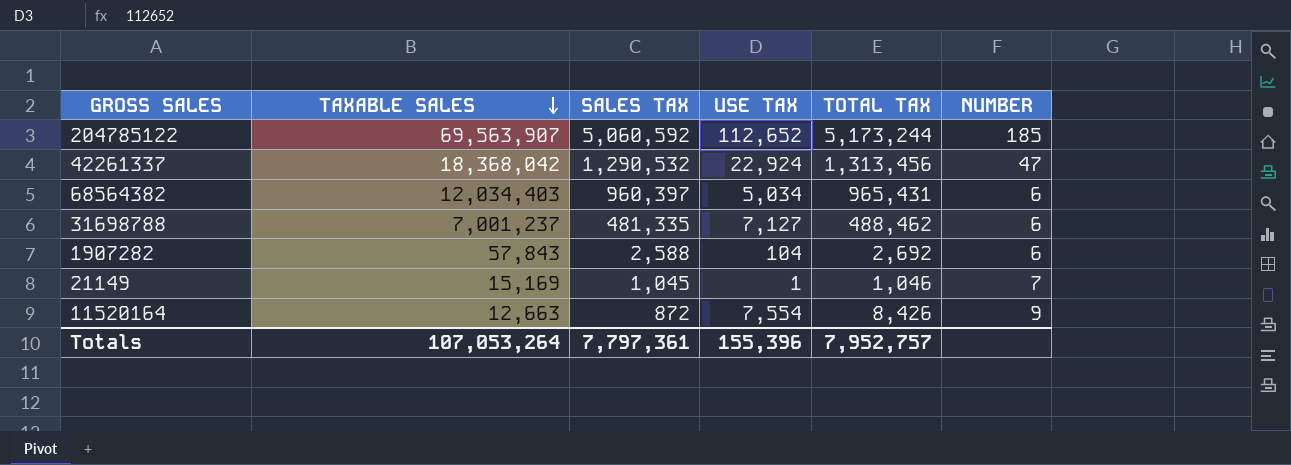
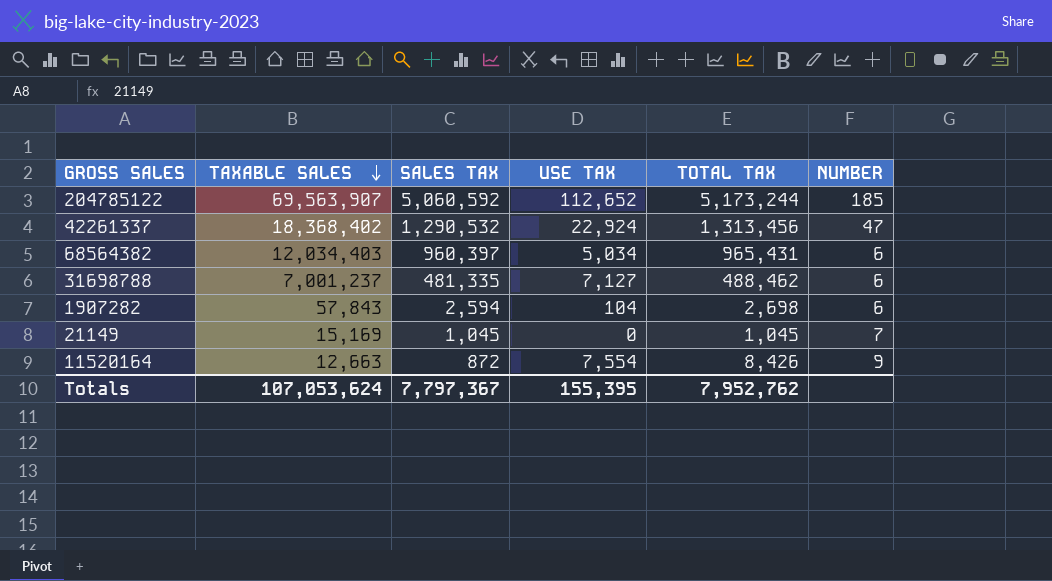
42261337 | TAXABLE SALES: 18,368,042 -> 18,368,402
1907282 | SALES TAX: 2,588 -> 2,594
1907282 | TOTAL TAX: 2,692 -> 2,698
21149 | USE TAX: 1 -> 0
21149 | TOTAL TAX: 1,046 -> 1,045
Totals | TAXABLE SALES: 107,053,264 -> 107,053,624
Totals | SALES TAX: 7,797,361 -> 7,797,367
Totals | USE TAX: 155,396 -> 155,395
Totals | TOTAL TAX: 7,952,757 -> 7,952,762

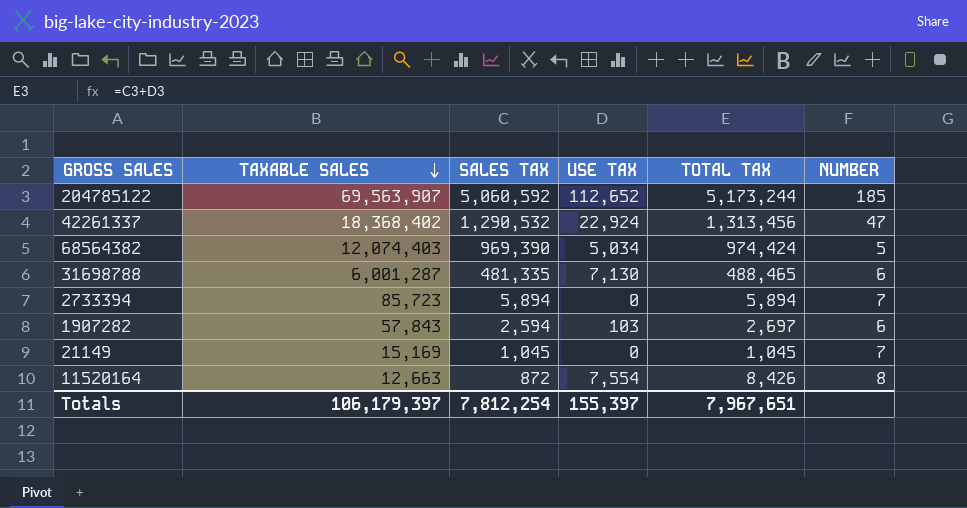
68564382 | TAXABLE SALES: 12,034,403 -> 12,074,403
68564382 | SALES TAX: 960,397 -> 969,390
68564382 | TOTAL TAX: 965,431 -> 974,424
68564382 | NUMBER: 6 -> 5
31698788 | TAXABLE SALES: 7,001,237 -> 6,001,287
31698788 | USE TAX: 7,127 -> 7,130
31698788 | TOTAL TAX: 488,462 -> 488,465
row 2733394: none -> 85,723 | 5,894 | 0 | 5,894 | 7
1907282 | USE TAX: 104 -> 103
1907282 | TOTAL TAX: 2,698 -> 2,697
11520164 | NUMBER: 9 -> 8
Totals | TAXABLE SALES: 107,053,624 -> 106,179,397
Totals | SALES TAX: 7,797,367 -> 7,812,254
Totals | USE TAX: 155,395 -> 155,397
Totals | TOTAL TAX: 7,952,762 -> 7,967,651

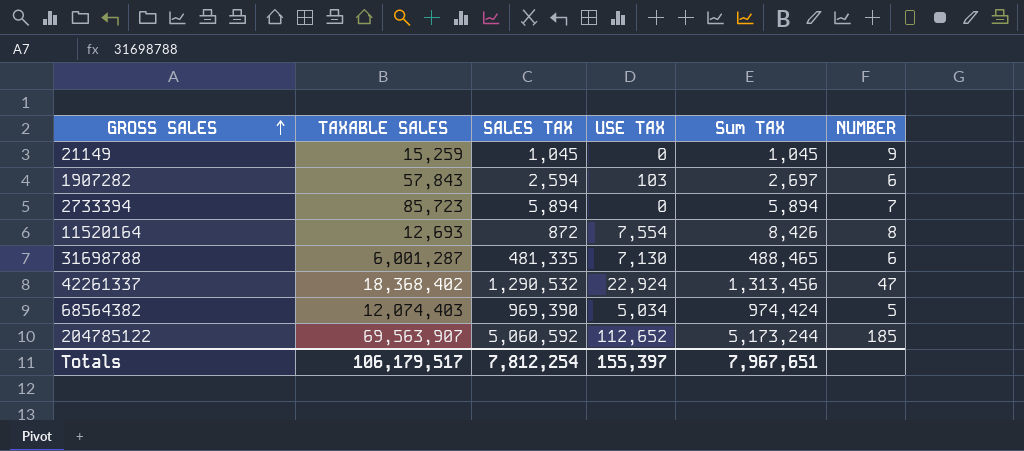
row order: TAXABLE SALES descending -> GROSS SALES ascending
column name: TOTAL TAX -> Sum TAX
21149 | TAXABLE SALES: 15,169 -> 15,259
21149 | NUMBER: 7 -> 9
11520164 | TAXABLE SALES: 12,663 -> 12,693
Totals | TAXABLE SALES: 106,179,397 -> 106,179,517

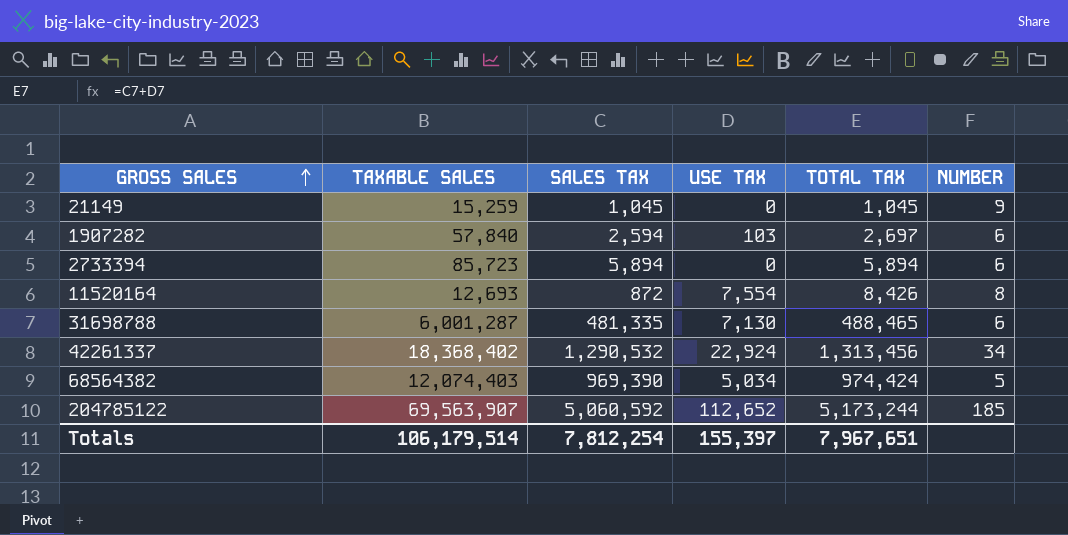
column name: Sum TAX -> TOTAL TAX
1907282 | TAXABLE SALES: 57,843 -> 57,840
2733394 | NUMBER: 7 -> 6
42261337 | NUMBER: 47 -> 34
Totals | TAXABLE SALES: 106,179,517 -> 106,179,514

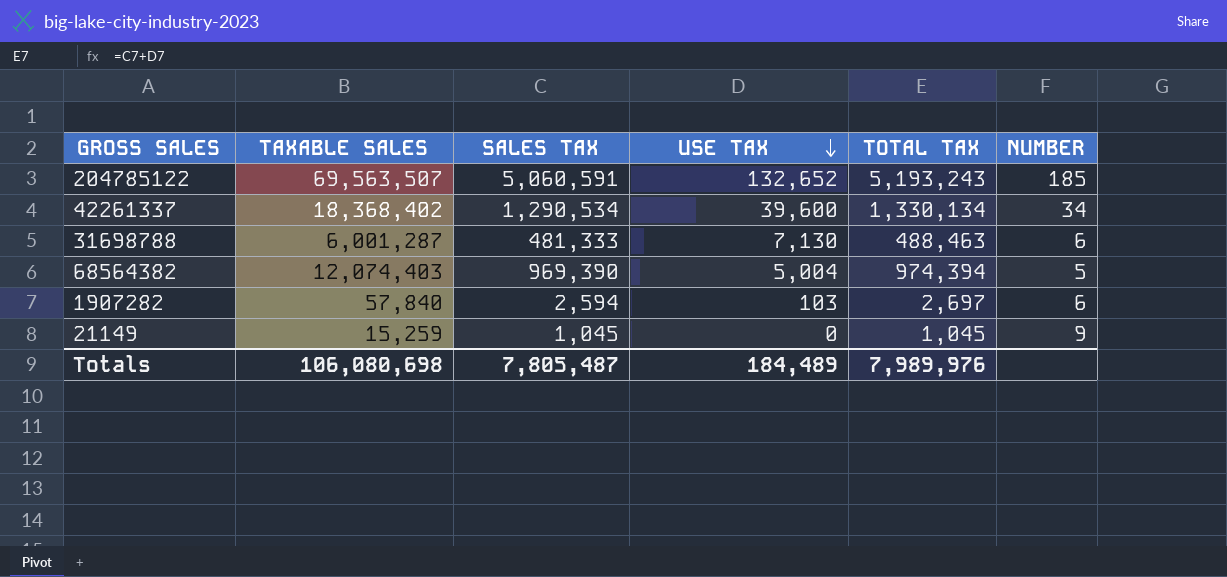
row order: GROSS SALES ascending -> USE TAX descending
row 2733394: 85,723 | 5,894 | 0 | 5,894 | 6 -> none
row 11520164: 12,693 | 872 | 7,554 | 8,426 | 8 -> none
204785122 | TAXABLE SALES: 69,563,907 -> 69,563,507
204785122 | SALES TAX: 5,060,592 -> 5,060,591
204785122 | USE TAX: 112,652 -> 132,652
204785122 | TOTAL TAX: 5,173,244 -> 5,193,243
42261337 | SALES TAX: 1,290,532 -> 1,290,534
42261337 | USE TAX: 22,924 -> 39,600
42261337 | TOTAL TAX: 1,313,456 -> 1,330,134
31698788 | SALES TAX: 481,335 -> 481,333
31698788 | TOTAL TAX: 488,465 -> 488,463
68564382 | USE TAX: 5,034 -> 5,004
68564382 | TOTAL TAX: 974,424 -> 974,394
Totals | TAXABLE SALES: 106,179,514 -> 106,080,698
Totals | SALES TAX: 7,812,254 -> 7,805,487
Totals | USE TAX: 155,397 -> 184,489
Totals | TOTAL TAX: 7,967,651 -> 7,989,976

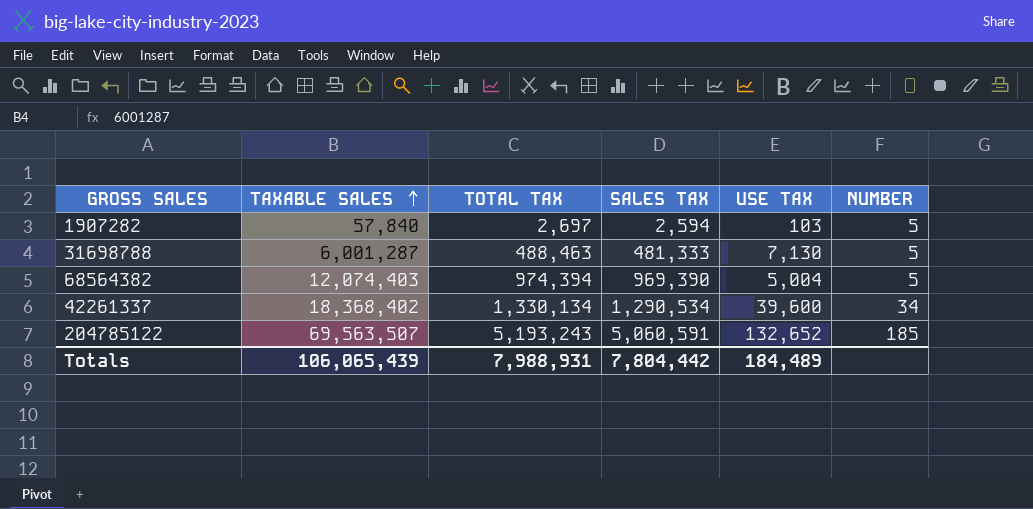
row order: USE TAX descending -> TAXABLE SALES ascending
column TOTAL TAX | position: 5 -> 3
row 21149: 15,259 | 1,045 | 0 | 1,045 | 9 -> none
1907282 | NUMBER: 6 -> 5
31698788 | NUMBER: 6 -> 5
Totals | TAXABLE SALES: 106,080,698 -> 106,065,439
Totals | TOTAL TAX: 7,989,976 -> 7,988,931
Totals | SALES TAX: 7,805,487 -> 7,804,442

